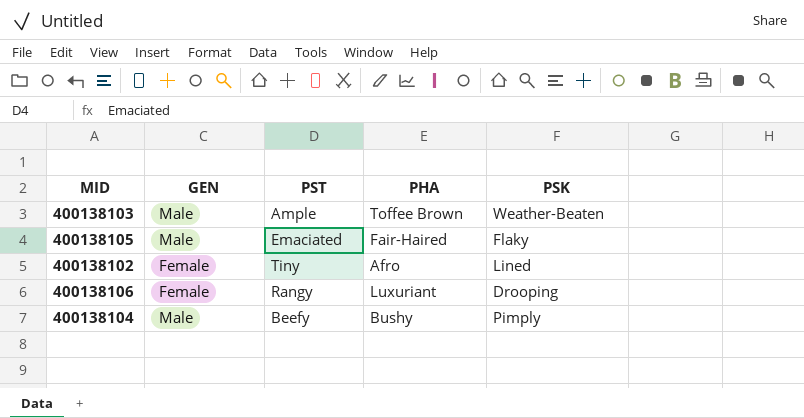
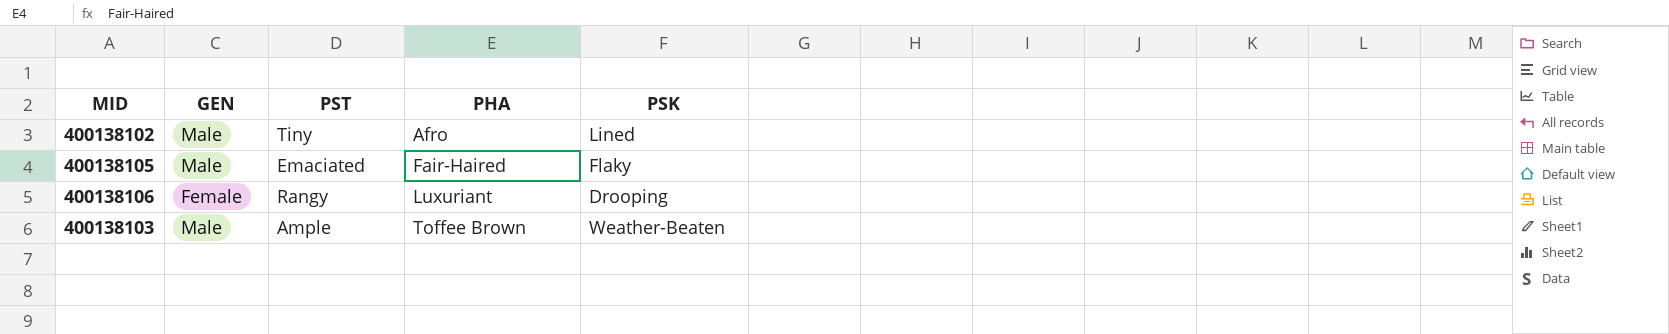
row order: none -> PHA ascending
row 400138104: Male | Beefy | Bushy | Pimply -> none
400138102 | GEN: Female -> Male

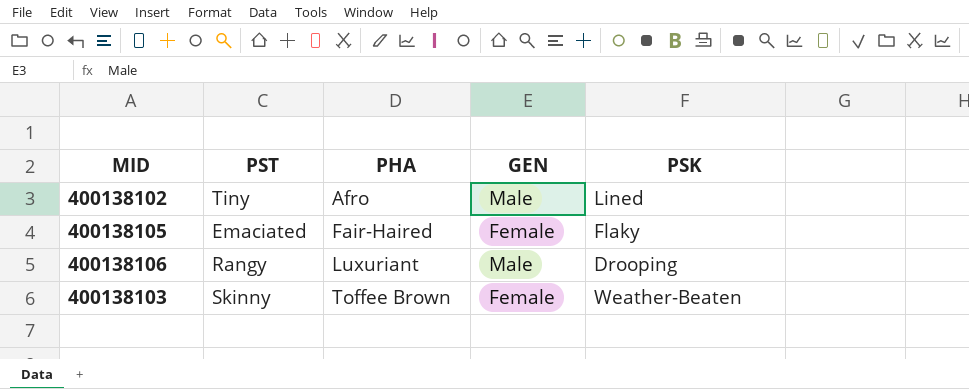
column GEN | position: 2 -> 4
400138105 | GEN: Male -> Female
400138106 | GEN: Female -> Male
400138103 | PST: Ample -> Skinny
400138103 | GEN: Male -> Female

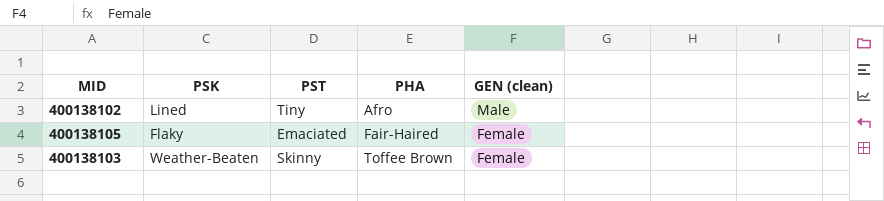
column PSK | position: 5 -> 2
column name: GEN -> GEN (clean)
row 400138106: Rangy | Luxuriant | Male | Drooping -> none

